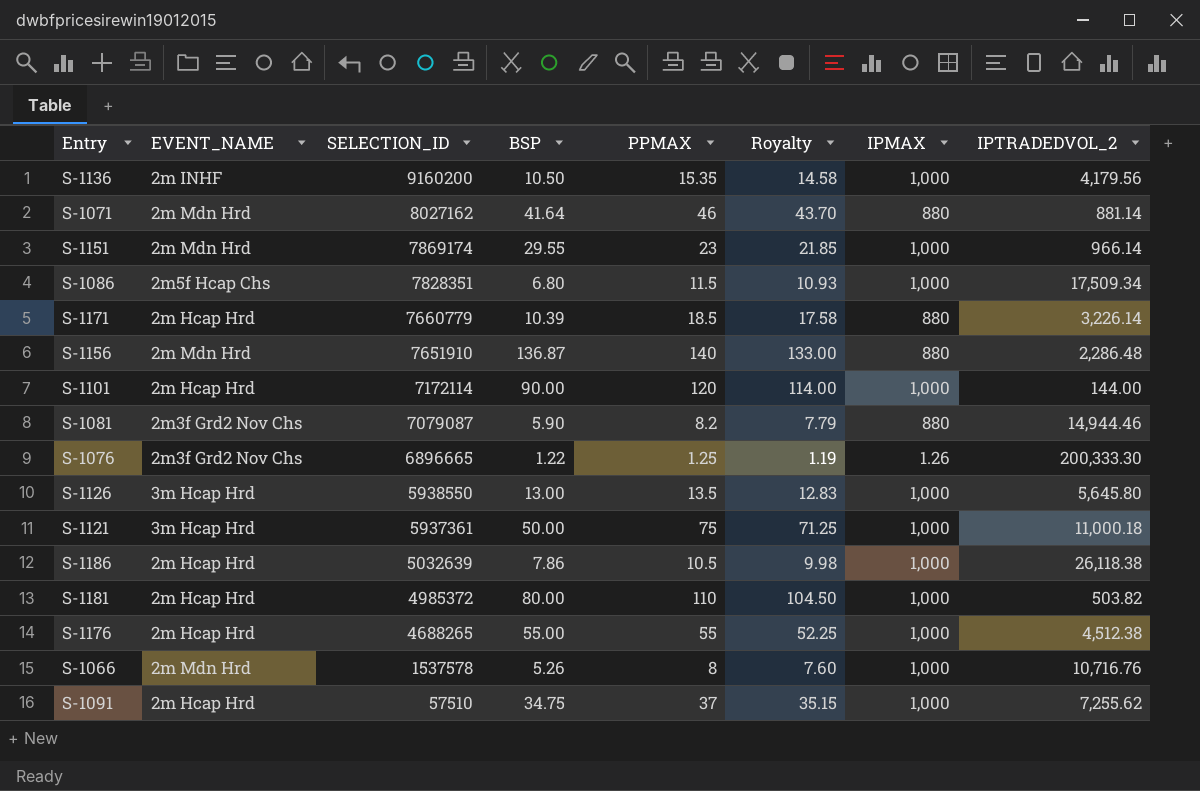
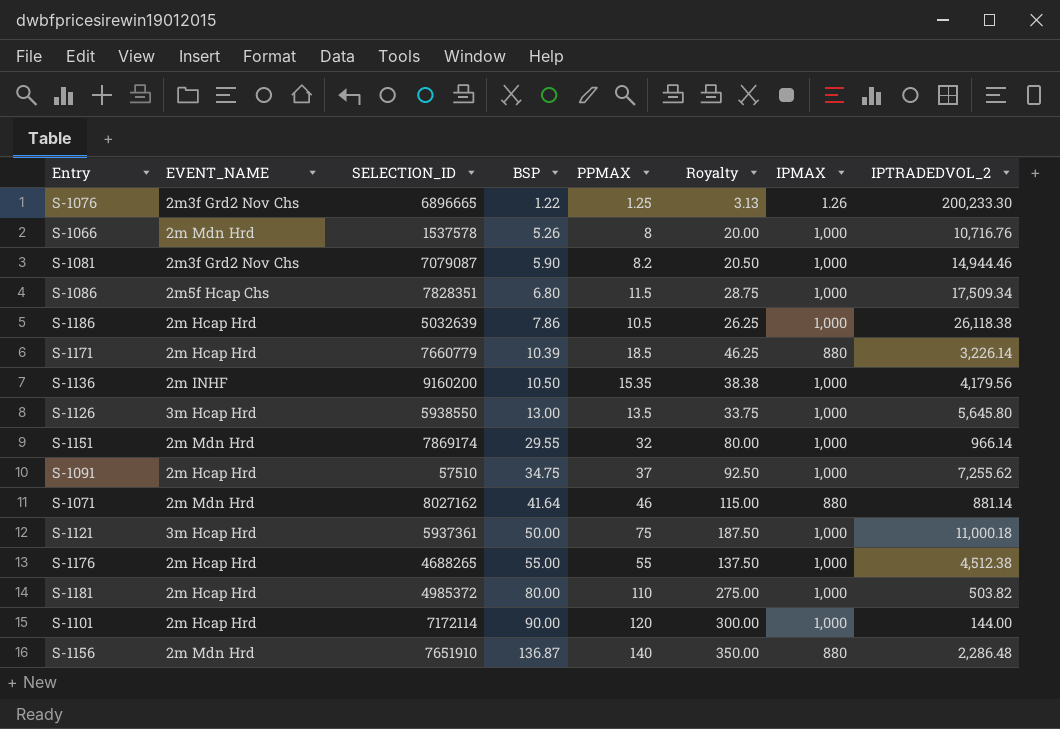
row order: SELECTION_ID descending -> BSP ascending
column Royalty | formula: [PPMAX] * 0.95 -> [PPMAX] * 2.5
S-1076 | IPTRADEDVOL_2: 200,333.30 -> 200,233.30
S-1081 | IPMAX: 880 -> 1,000
S-1151 | PPMAX: 23 -> 32

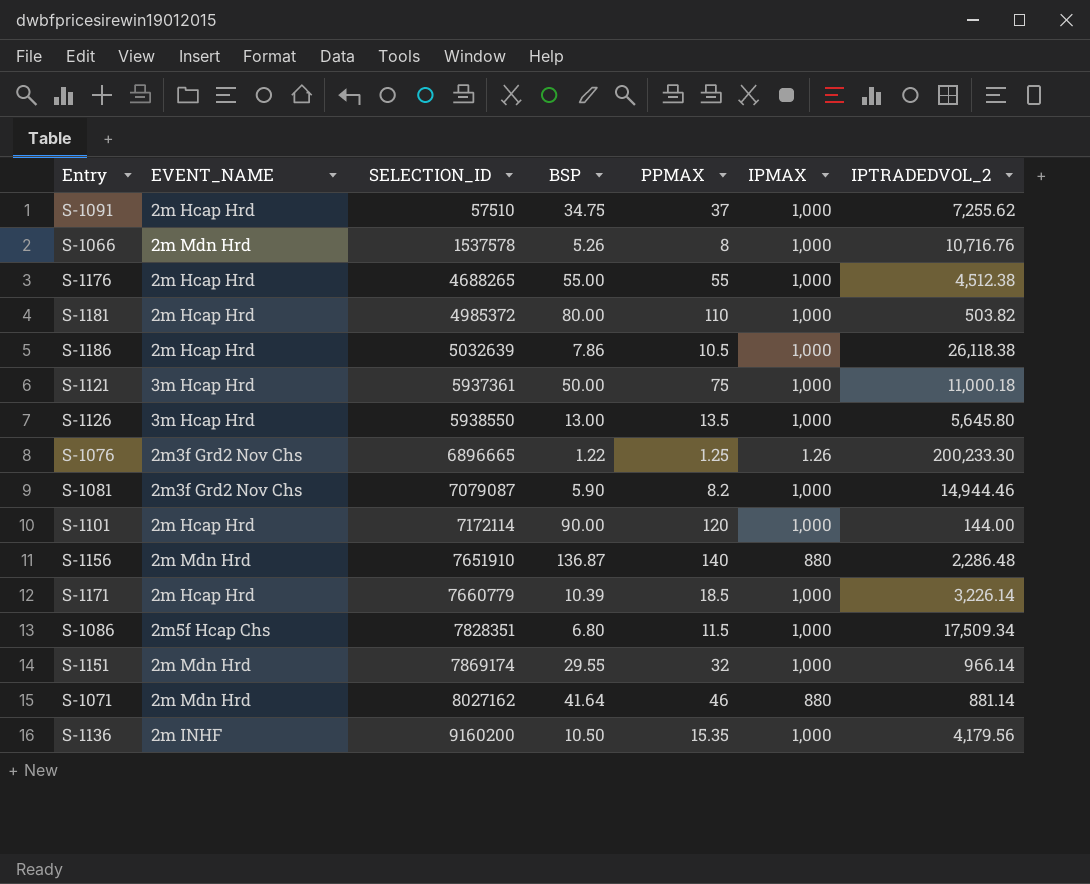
row order: BSP ascending -> SELECTION_ID ascending
column Royalty | formula: [PPMAX] * 2.5 -> none
S-1171 | IPMAX: 880 -> 1,000

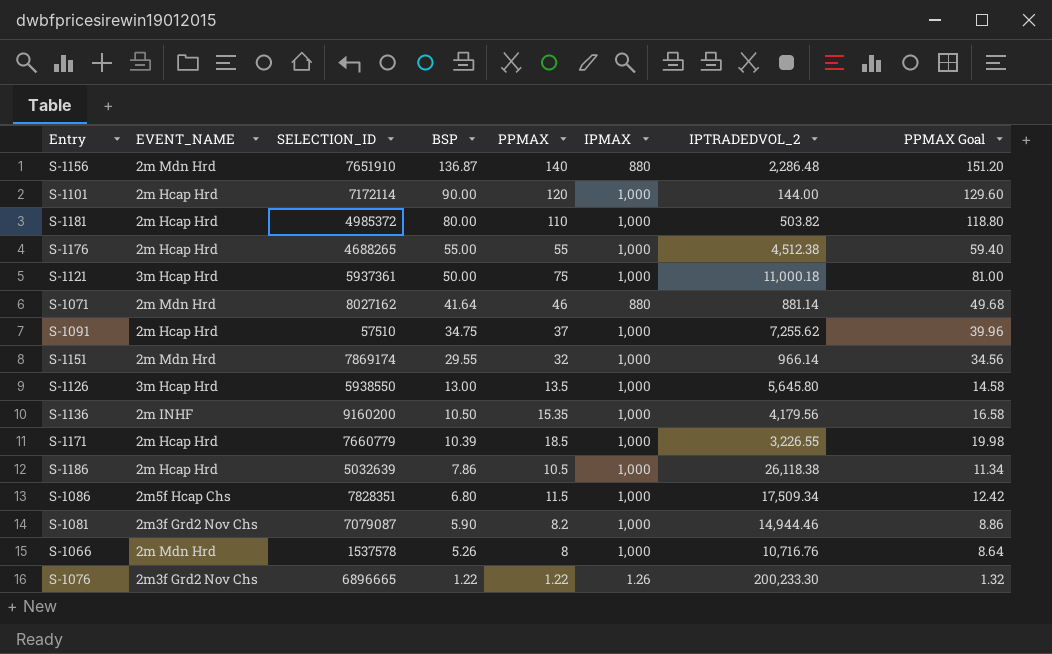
row order: SELECTION_ID ascending -> BSP descending
column PPMAX Goal | formula: none -> [PPMAX] * 1.08
S-1171 | IPTRADEDVOL_2: 3,226.14 -> 3,226.55
S-1076 | PPMAX: 1.25 -> 1.22

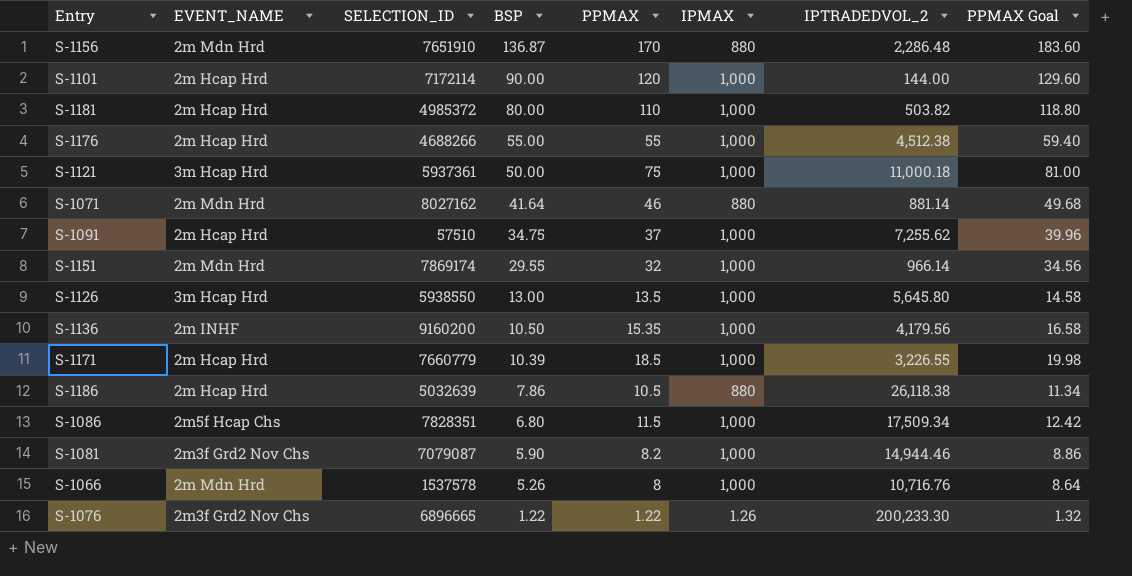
S-1156 | PPMAX: 140 -> 170
S-1156 | PPMAX Goal: 151.20 -> 183.60
S-1176 | SELECTION_ID: 4688265 -> 4688266
S-1186 | IPMAX: 1,000 -> 880

